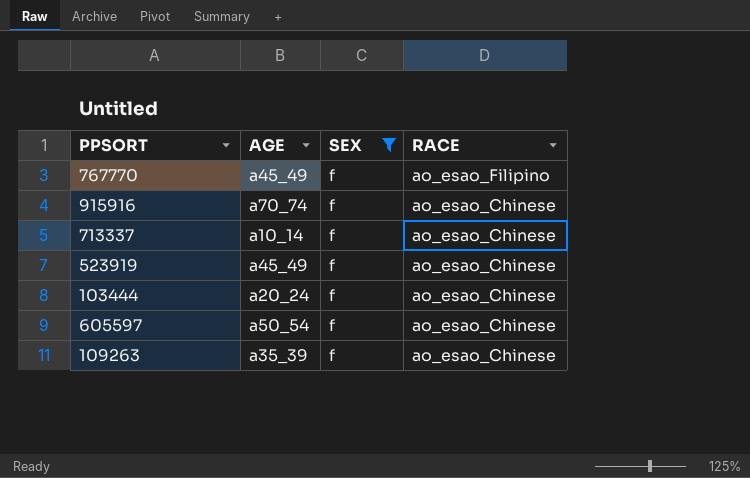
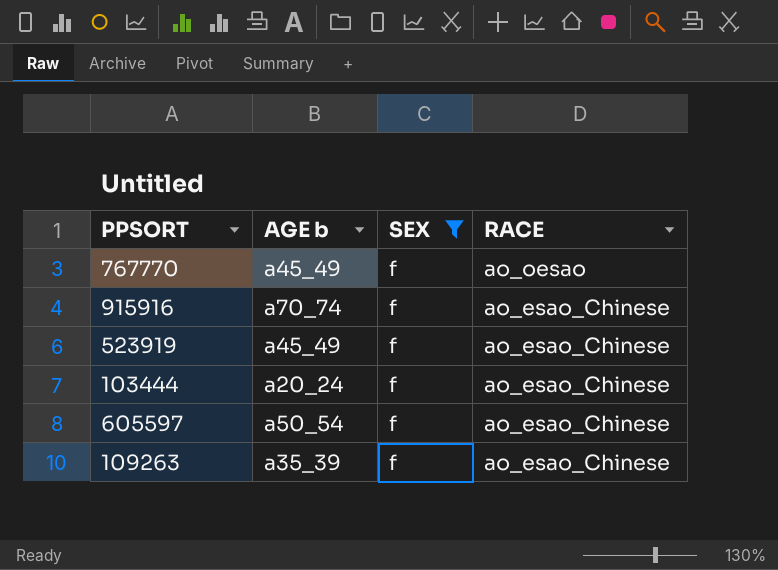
column name: AGE -> AGE b
row 713337: a10_14 | f | ao_esao_Chinese -> none
767770 | RACE: ao_esao_Filipino -> ao_oesao

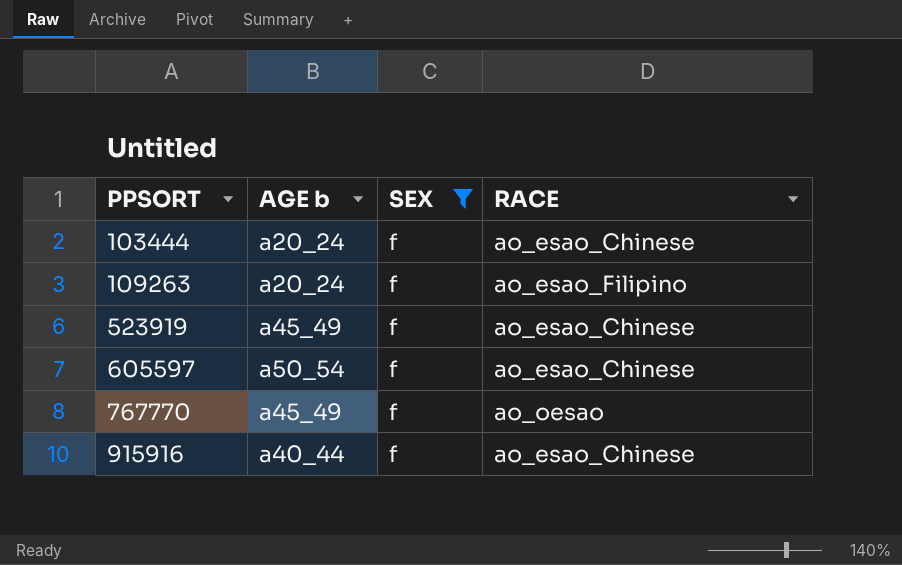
row order: RACE descending -> PPSORT ascending
109263 | AGE b: a35_39 -> a20_24
109263 | RACE: ao_esao_Chinese -> ao_esao_Filipino
915916 | AGE b: a70_74 -> a40_44

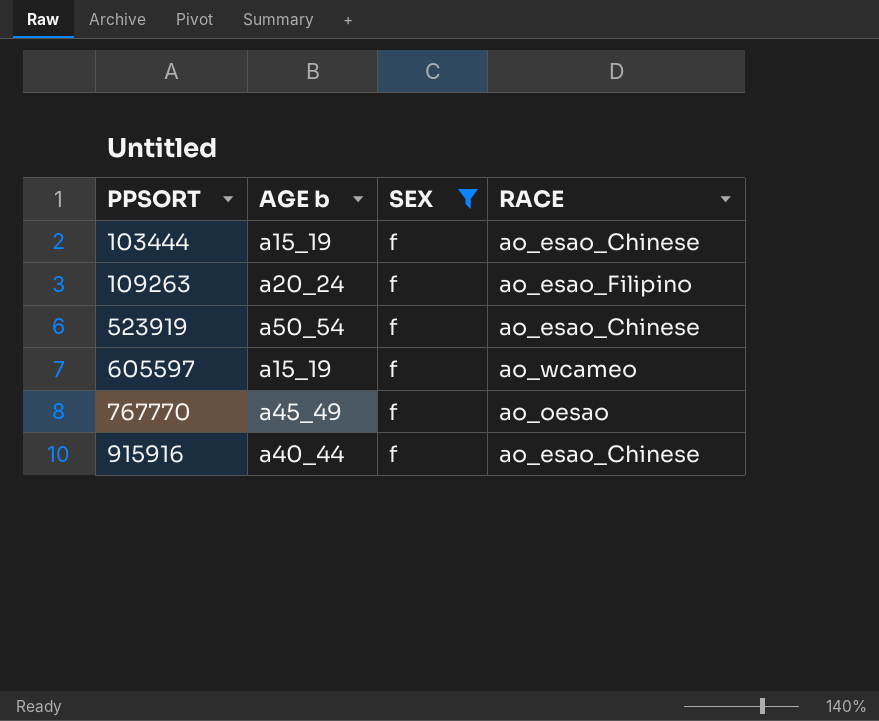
103444 | AGE b: a20_24 -> a15_19
523919 | AGE b: a45_49 -> a50_54
605597 | AGE b: a50_54 -> a15_19
605597 | RACE: ao_esao_Chinese -> ao_wcameo

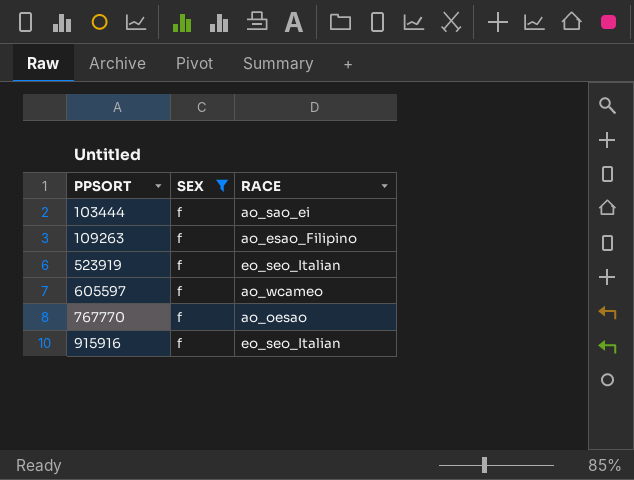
column AGE b | position: 2 -> none
103444 | RACE: ao_esao_Chinese -> ao_sao_ei
523919 | RACE: ao_esao_Chinese -> eo_seo_Italian
915916 | RACE: ao_esao_Chinese -> eo_seo_Italian

